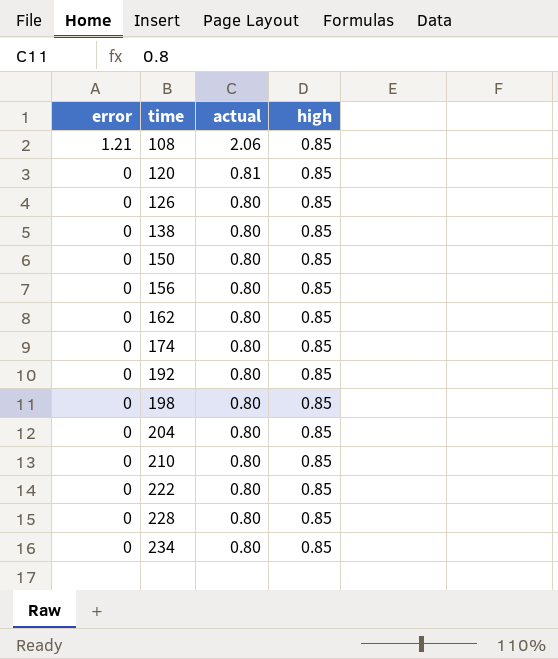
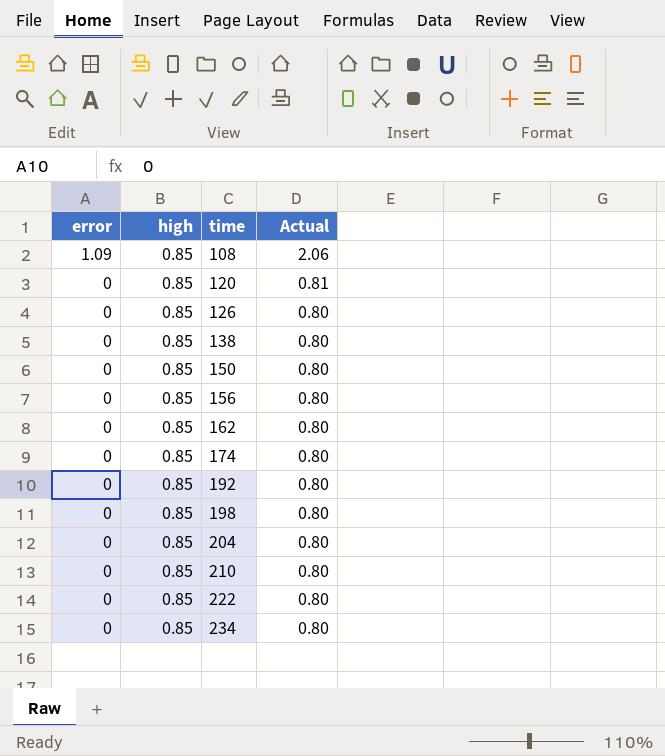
column high | position: 4 -> 2
column name: actual -> Actual
row 228: 0 | 0.80 | 0.85 -> none
108 | error: 1.21 -> 1.09

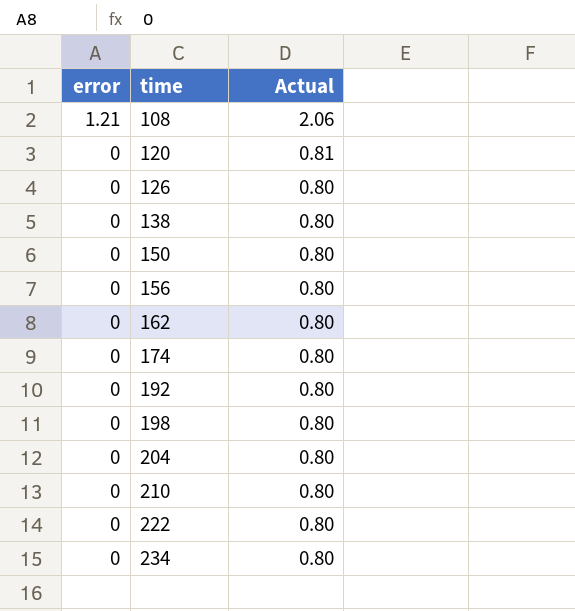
column high | position: 2 -> none
108 | error: 1.09 -> 1.21

